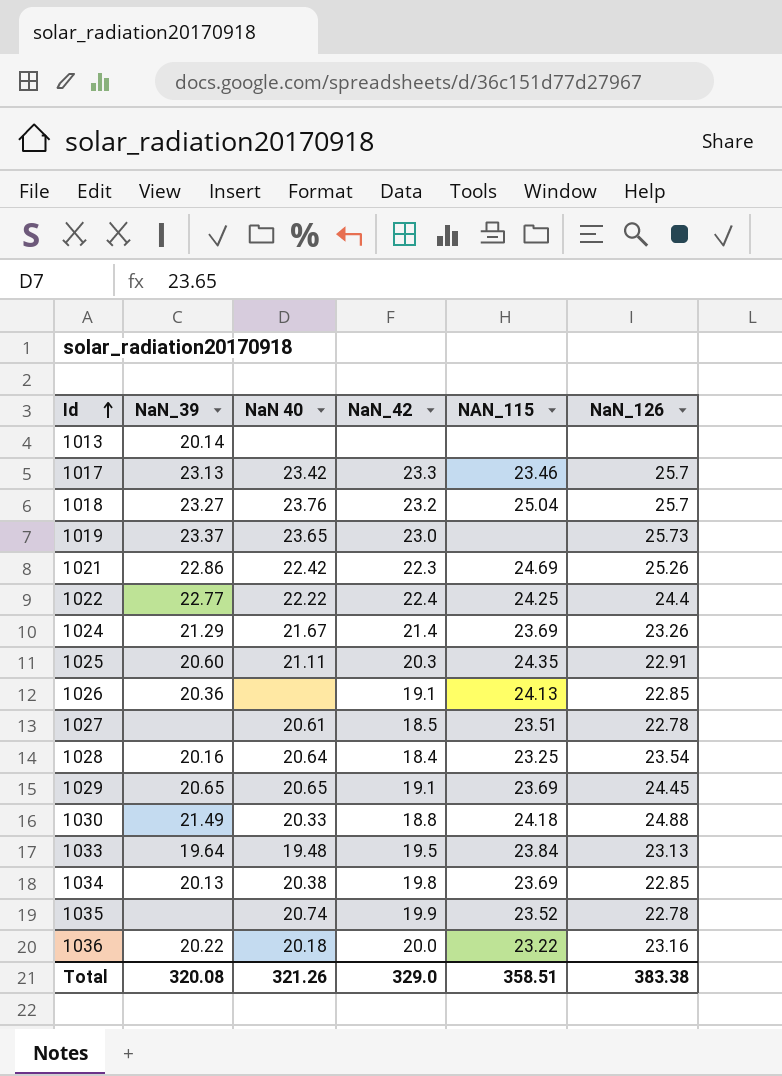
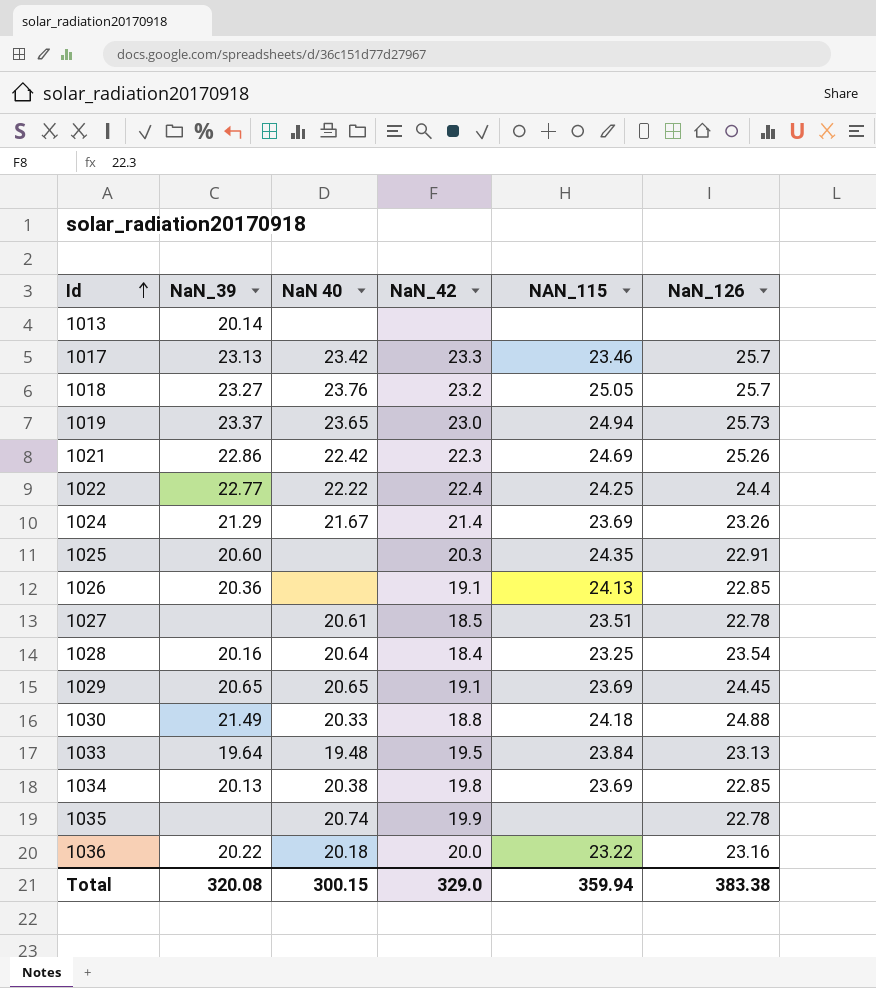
1018 | NAN_115: 25.04 -> 25.05
1019 | NAN_115: none -> 24.94
1025 | NaN 40: 21.11 -> none
1035 | NAN_115: 23.52 -> none
Total | NaN 40: 321.26 -> 300.15
Total | NAN_115: 358.51 -> 359.94

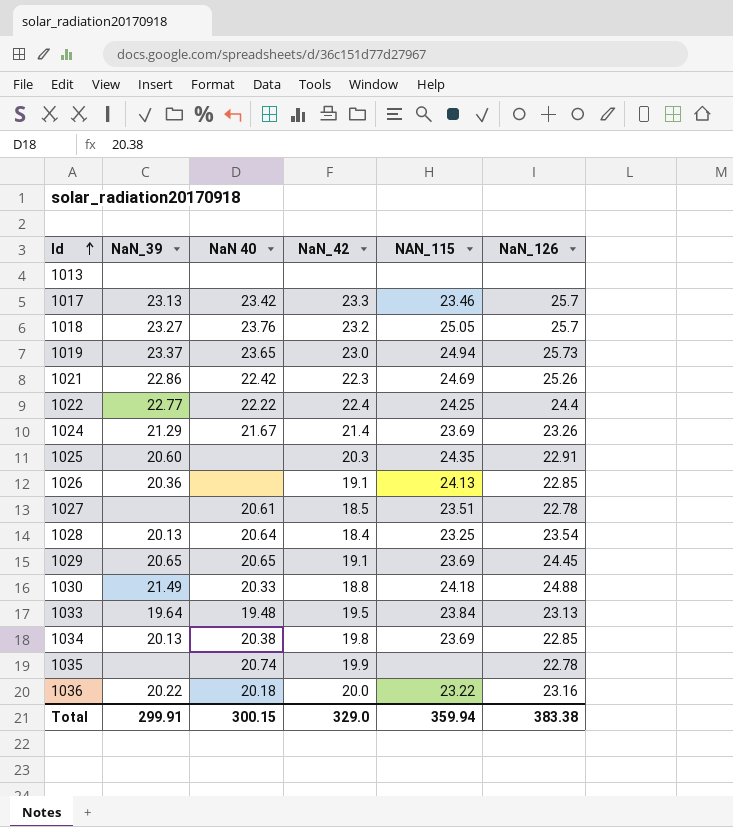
1013 | NaN_39: 20.14 -> none
1028 | NaN_39: 20.16 -> 20.13
Total | NaN_39: 320.08 -> 299.91

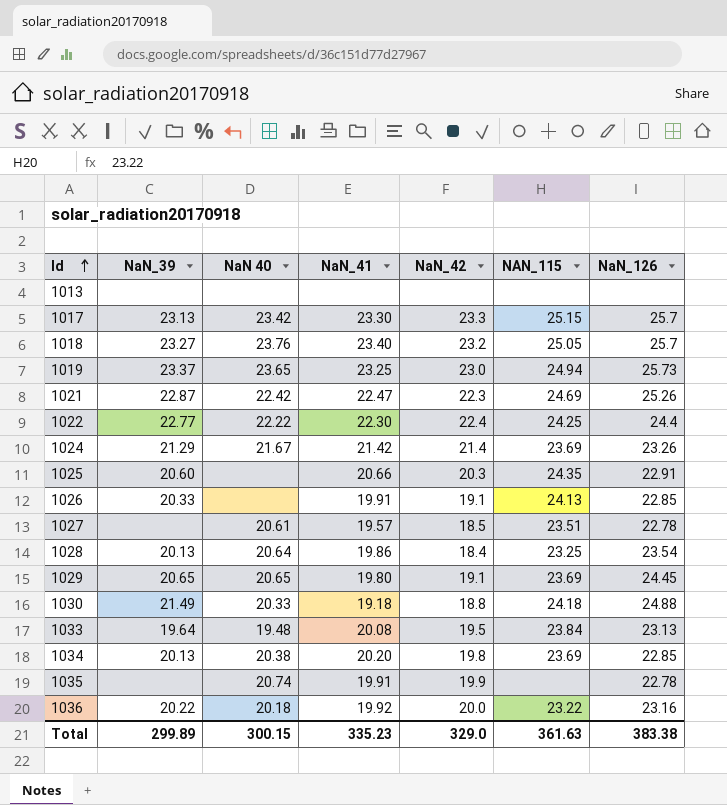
column NaN_41 | position: none -> 4
1017 | NAN_115: 23.46 -> 25.15
1021 | NaN_39: 22.86 -> 22.87
1026 | NaN_39: 20.36 -> 20.33
Total | NaN_39: 299.91 -> 299.89
Total | NAN_115: 359.94 -> 361.63

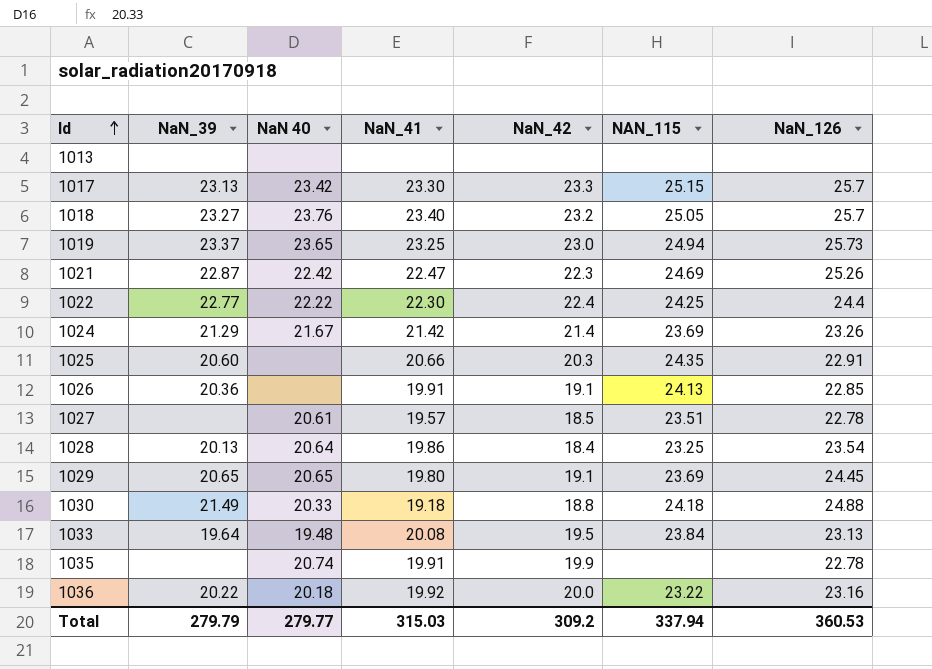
row 1034: 20.13 | 20.38 | 20.20 | 19.8 | 23.69 | 22.85 -> none
1026 | NaN_39: 20.33 -> 20.36
Total | NaN_39: 299.89 -> 279.79
Total | NaN 40: 300.15 -> 279.77
Total | NaN_41: 335.23 -> 315.03
Total | NaN_42: 329.0 -> 309.2
Total | NAN_115: 361.63 -> 337.94
Total | NaN_126: 383.38 -> 360.53

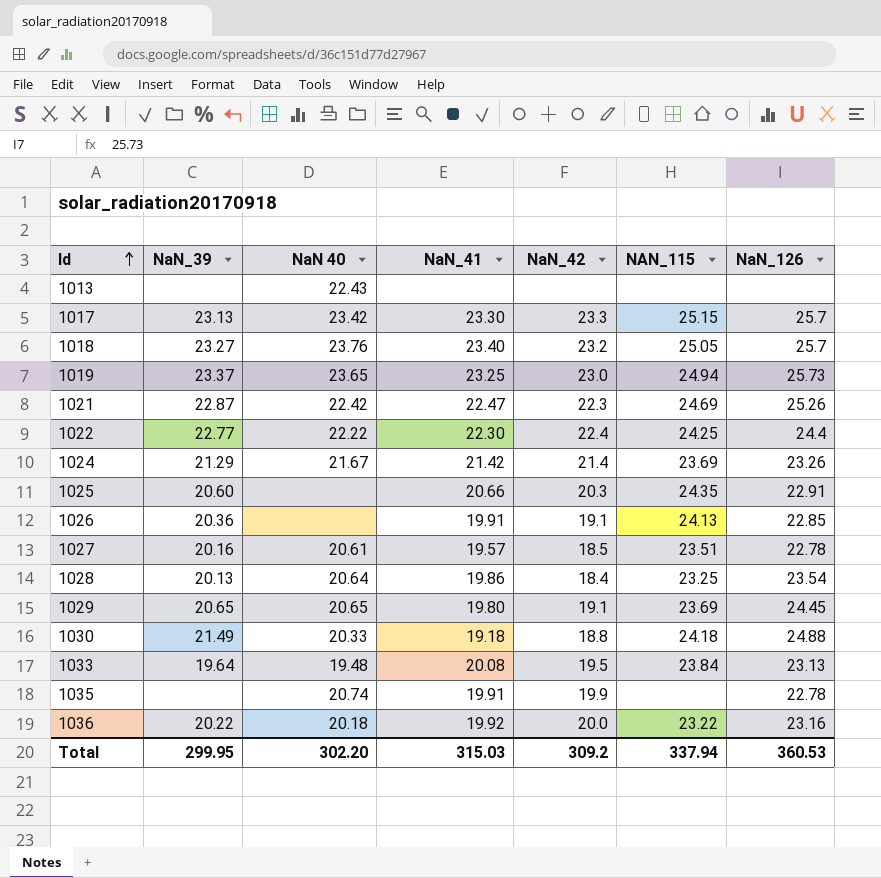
1013 | NaN 40: none -> 22.43
1027 | NaN_39: none -> 20.16
Total | NaN_39: 279.79 -> 299.95
Total | NaN 40: 279.77 -> 302.20

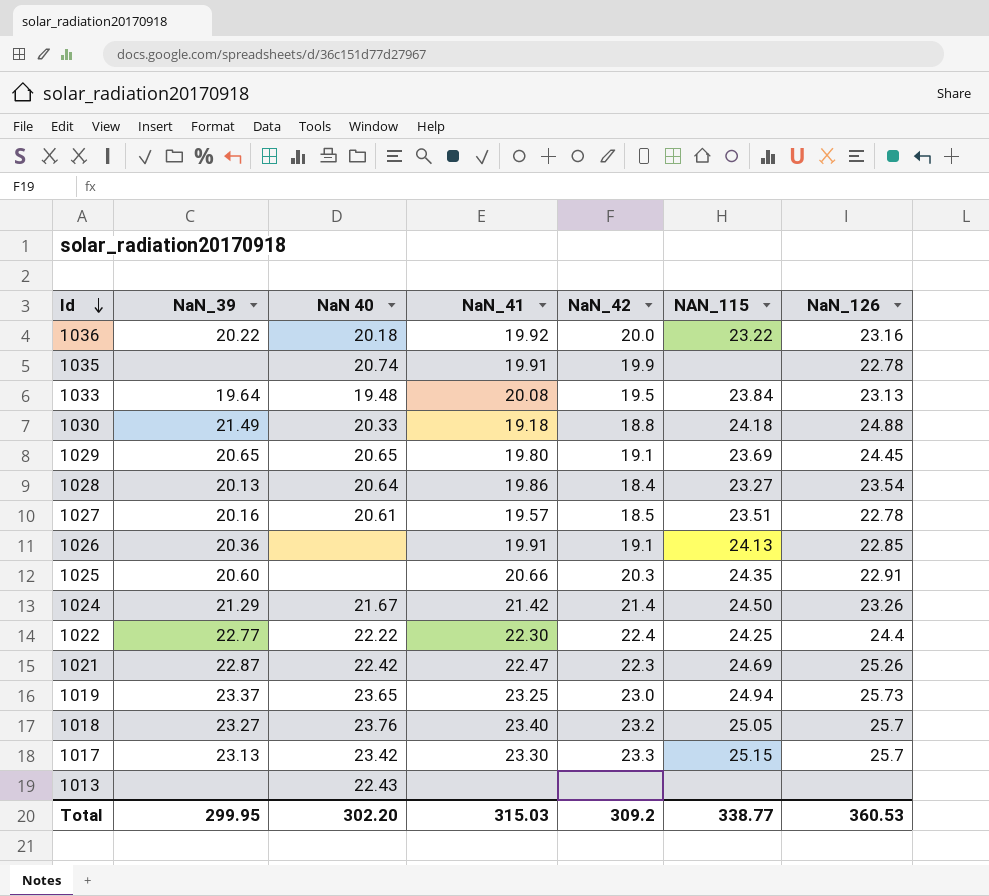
row order: Id ascending -> Id descending
1028 | NAN_115: 23.25 -> 23.27
1024 | NAN_115: 23.69 -> 24.50
Total | NAN_115: 337.94 -> 338.77

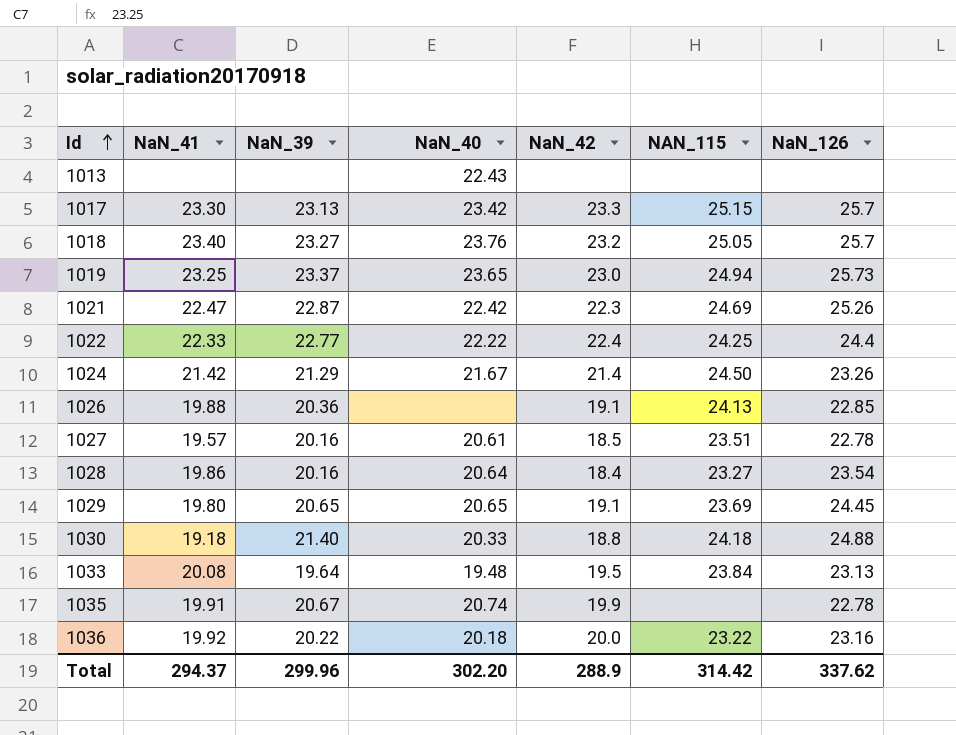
row order: Id descending -> Id ascending
column NaN_41 | position: 4 -> 2
column name: NaN 40 -> NaN_40
row 1025: 20.60 | none | 20.66 | 20.3 | 24.35 | 22.91 -> none
1022 | NaN_41: 22.30 -> 22.33
1026 | NaN_41: 19.91 -> 19.88
1028 | NaN_39: 20.13 -> 20.16
1030 | NaN_39: 21.49 -> 21.40
1035 | NaN_39: none -> 20.67
Total | NaN_41: 315.03 -> 294.37
Total | NaN_39: 299.95 -> 299.96
Total | NaN_42: 309.2 -> 288.9
Total | NAN_115: 338.77 -> 314.42
Total | NaN_126: 360.53 -> 337.62

